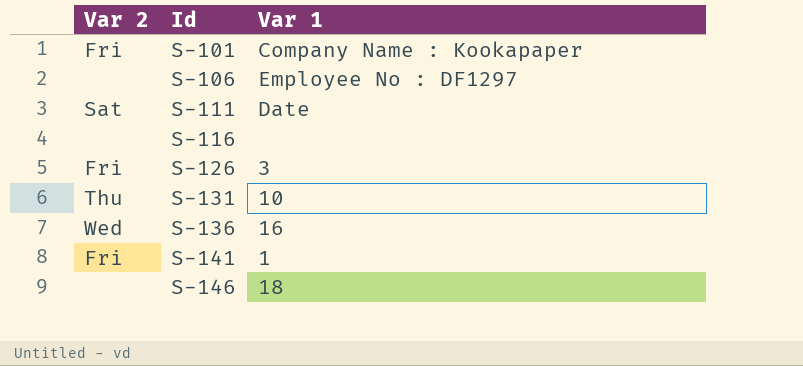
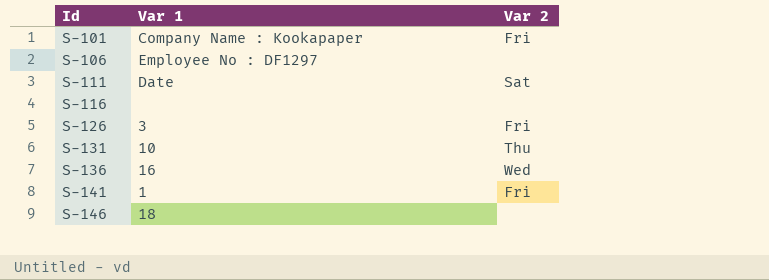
column Var 2 | position: 1 -> 3

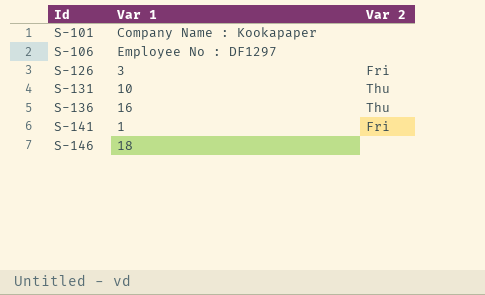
row S-111: Date | Sat -> none
row S-116: none | none -> none
S-101 | Var 2: Fri -> none
S-136 | Var 2: Wed -> Thu

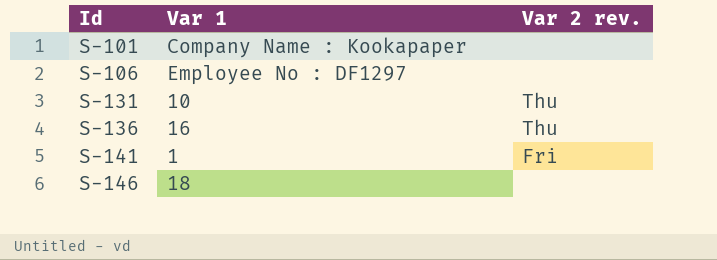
column name: Var 2 -> Var 2 rev.
row S-126: 3 | Fri -> none

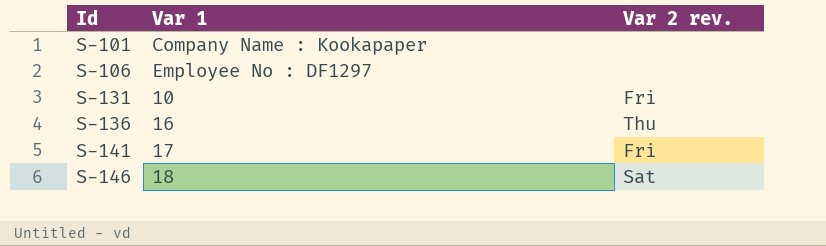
S-131 | Var 2 rev.: Thu -> Fri
S-141 | Var 1: 1 -> 17
S-146 | Var 2 rev.: none -> Sat

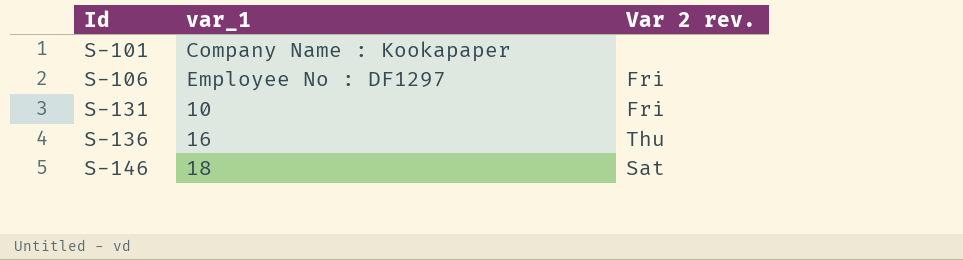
column name: Var 1 -> var_1
row S-141: 17 | Fri -> none
S-106 | Var 2 rev.: none -> Fri

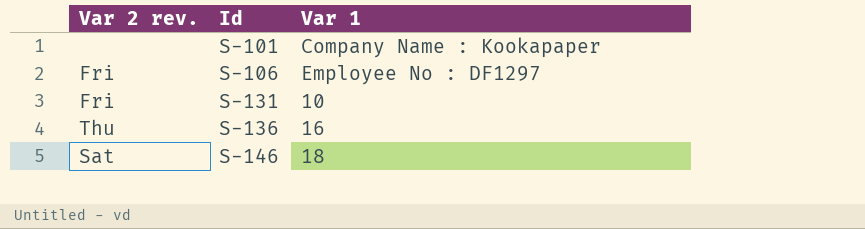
column Var 2 rev. | position: 3 -> 1
column name: var_1 -> Var 1

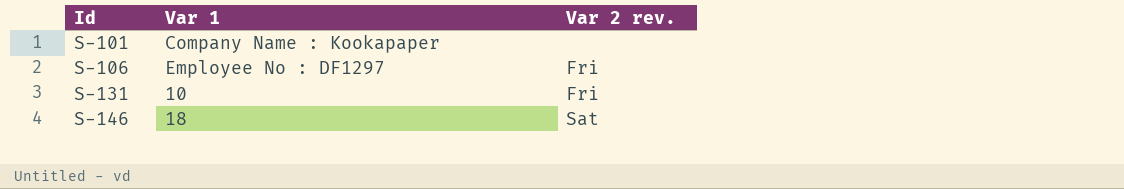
column Var 2 rev. | position: 1 -> 3
row S-136: Thu | 16 -> none

